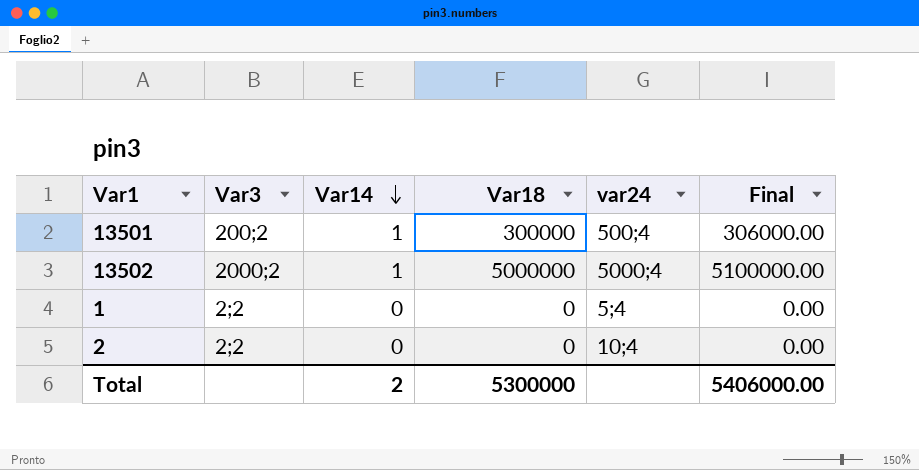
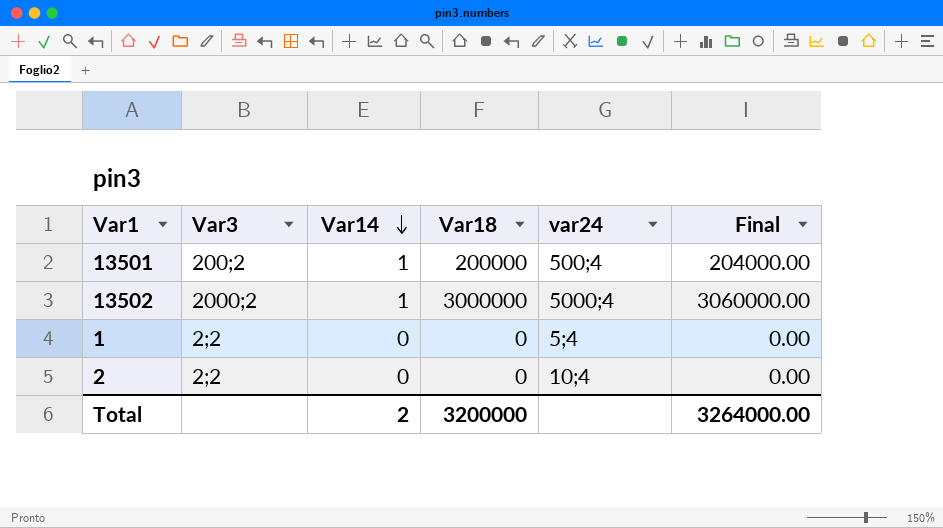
13501 | Var18: 300000 -> 200000
13501 | Final: 306000.00 -> 204000.00
13502 | Var18: 5000000 -> 3000000
13502 | Final: 5100000.00 -> 3060000.00
Total | Var18: 5300000 -> 3200000
Total | Final: 5406000.00 -> 3264000.00

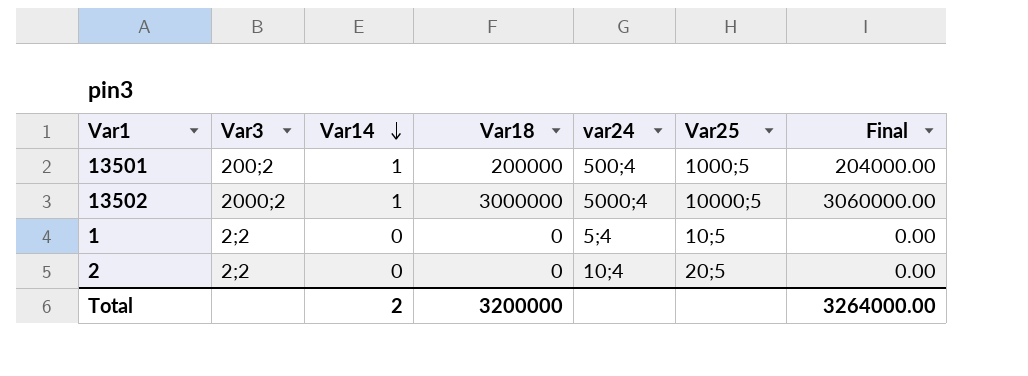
column Var25 | position: none -> 6

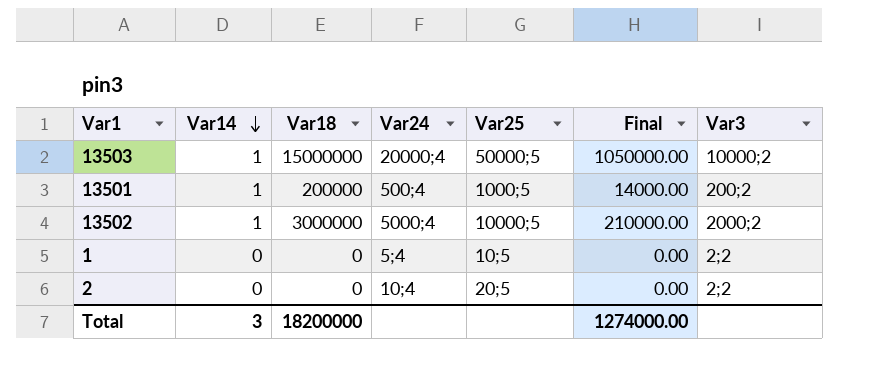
column name: var24 -> Var24
column Final | formula: [Var18] * 1.02 -> [Var18] * 0.07
column Var3 | position: 2 -> 7
row 13503: none -> 1 | 15000000 | 20000;4 | 50000;5 | 1050000.00 | 10000;2
Total | Var14: 2 -> 3
Total | Var18: 3200000 -> 18200000
Total | Final: 3264000.00 -> 1274000.00

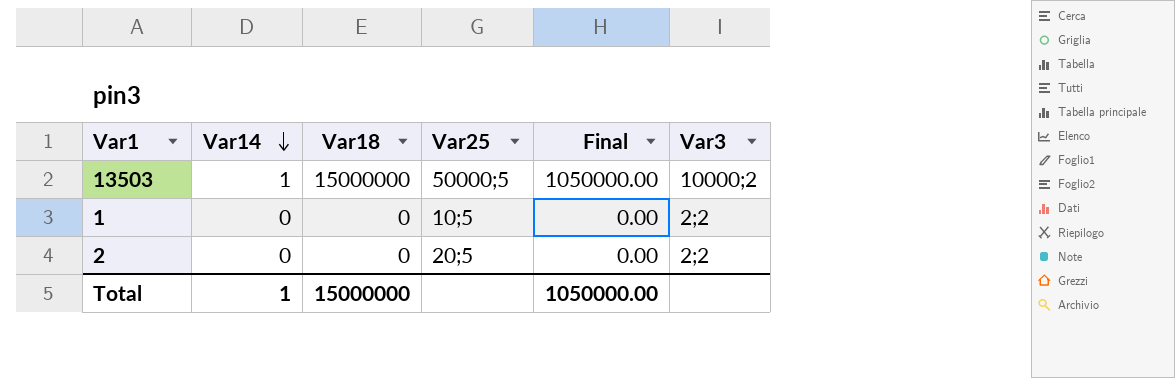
column Var24 | position: 4 -> none
row 13501: 1 | 200000 | 500;4 | 1000;5 | 14000.00 | 200;2 -> none
row 13502: 1 | 3000000 | 5000;4 | 10000;5 | 210000.00 | 2000;2 -> none
Total | Var14: 3 -> 1
Total | Var18: 18200000 -> 15000000
Total | Final: 1274000.00 -> 1050000.00

